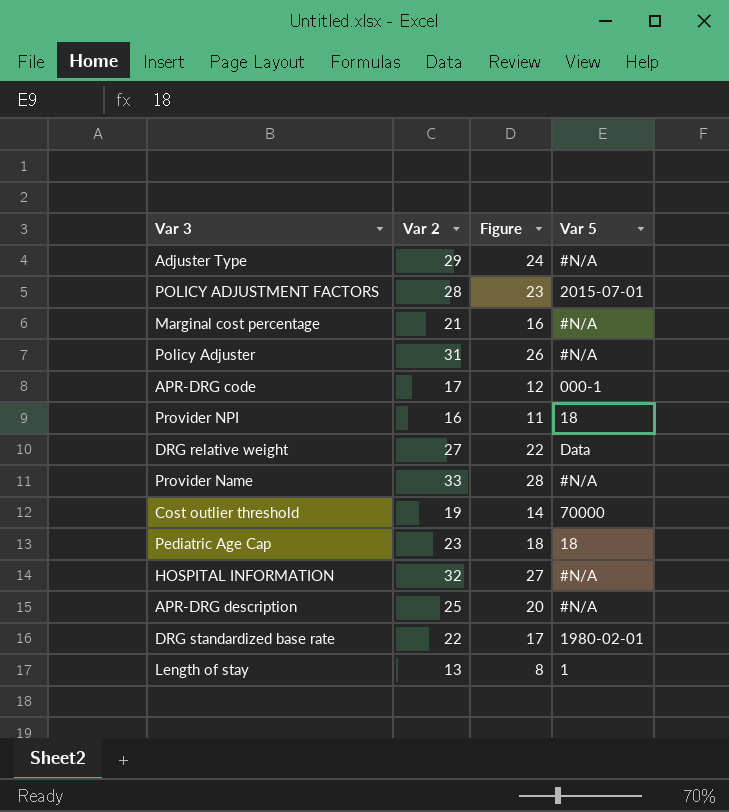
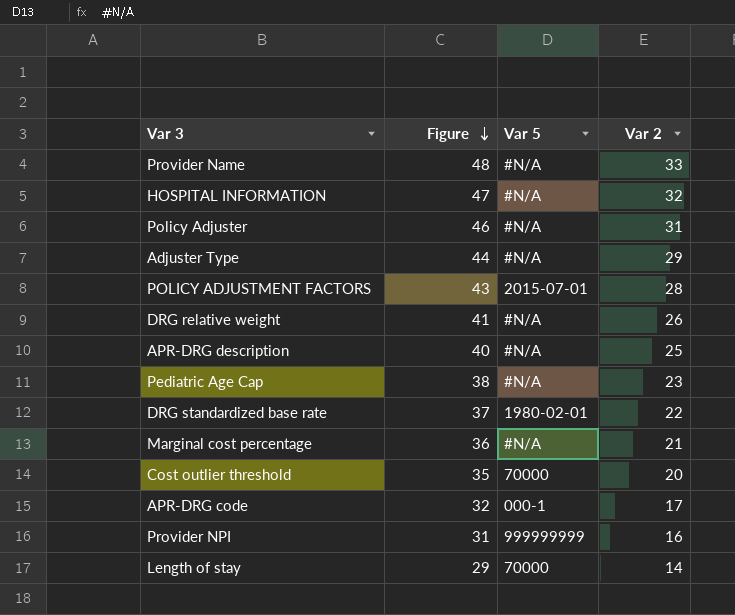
row order: none -> Figure descending
column Figure | formula: [Var 2] - 5 -> [Var 2] + 15
column Var 2 | position: 2 -> 4
DRG relative weight | Var 5: Data -> #N/A
DRG relative weight | Var 2: 27 -> 26
Pediatric Age Cap | Var 5: 18 -> #N/A
Cost outlier threshold | Var 2: 19 -> 20
Provider NPI | Var 5: 18 -> 999999999
Length of stay | Var 5: 1 -> 70000
Length of stay | Var 2: 13 -> 14

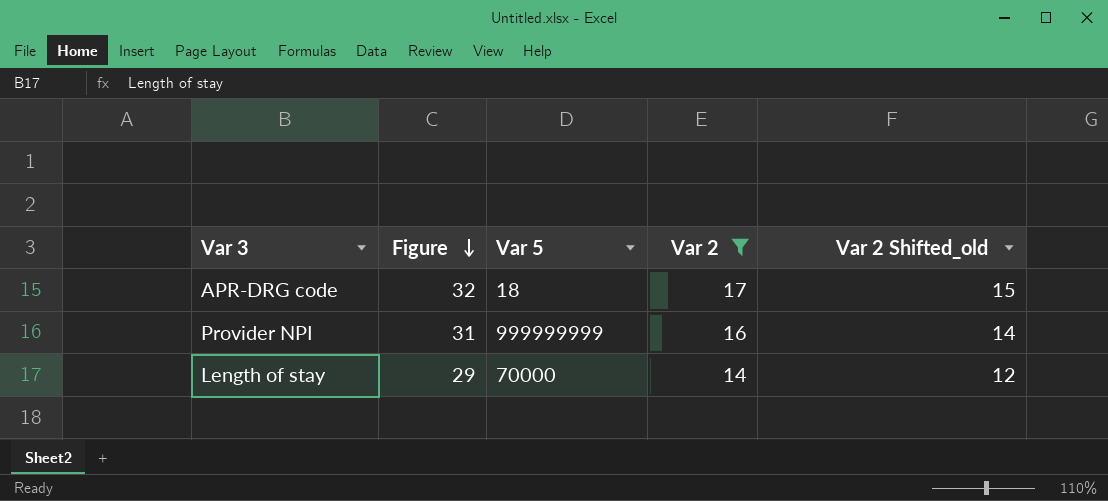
filter: none -> Var 2 <= 17
column Var 2 Shifted_old | formula: none -> [Var 2] - 2
APR-DRG code | Var 5: 000-1 -> 18

